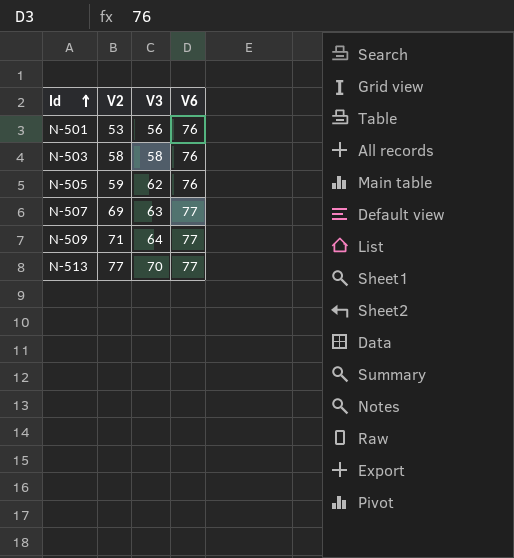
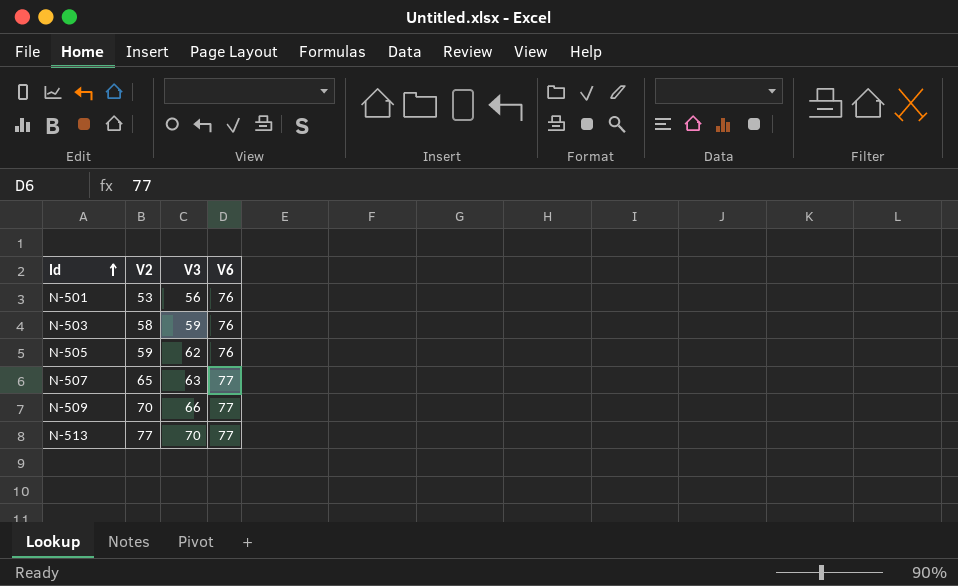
N-503 | V3: 58 -> 59
N-507 | V2: 69 -> 65
N-509 | V2: 71 -> 70
N-509 | V3: 64 -> 66

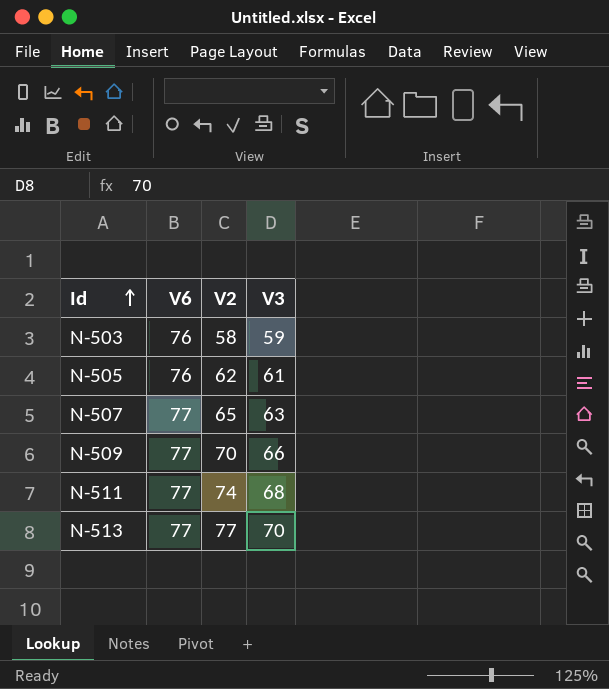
column V6 | position: 4 -> 2
row N-501: 53 | 56 | 76 -> none
N-505 | V2: 59 -> 62
N-505 | V3: 62 -> 61
row N-511: none -> 77 | 74 | 68

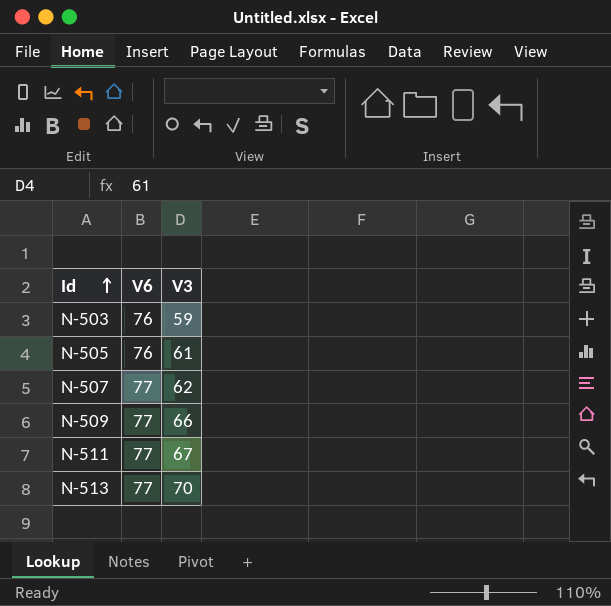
column V2 | position: 3 -> none
N-507 | V3: 63 -> 62
N-511 | V3: 68 -> 67

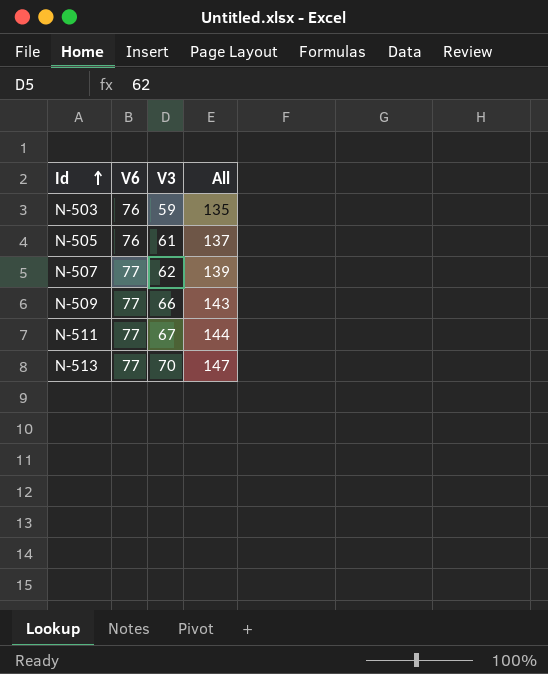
column All | formula: none -> [V6] + [V3]

